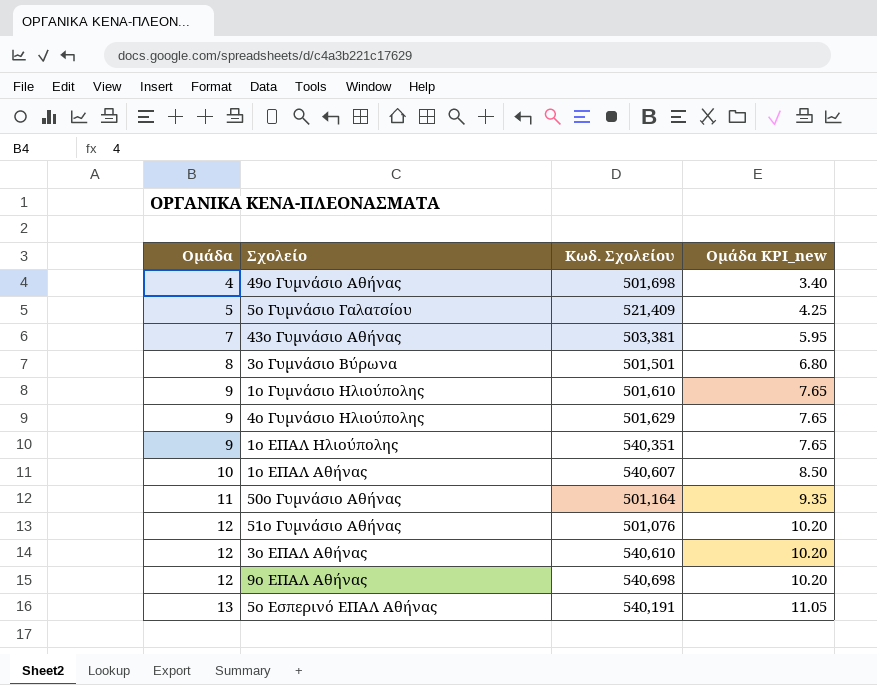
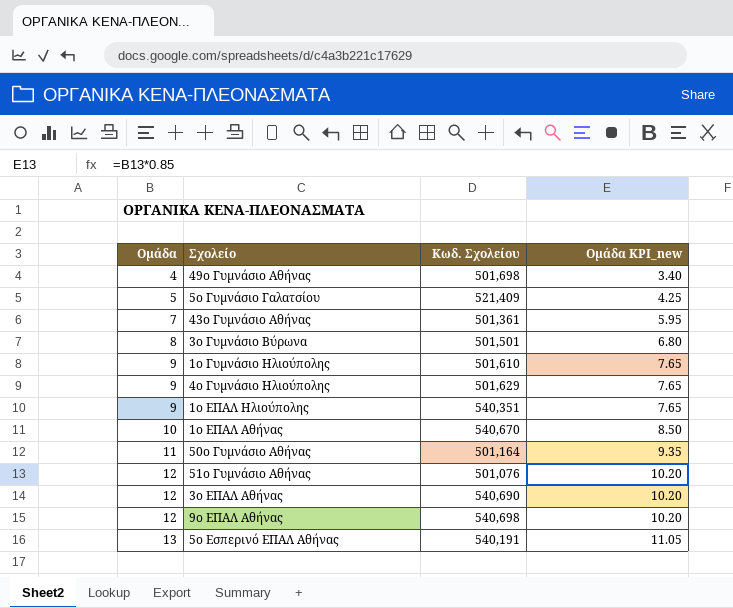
43ο Γυμνάσιο Αθήνας | Κωδ. Σχολείου: 503,381 -> 501,361
1ο ΕΠΑΛ Αθήνας | Κωδ. Σχολείου: 540,607 -> 540,670
3ο ΕΠΑΛ Αθήνας | Κωδ. Σχολείου: 540,610 -> 540,690

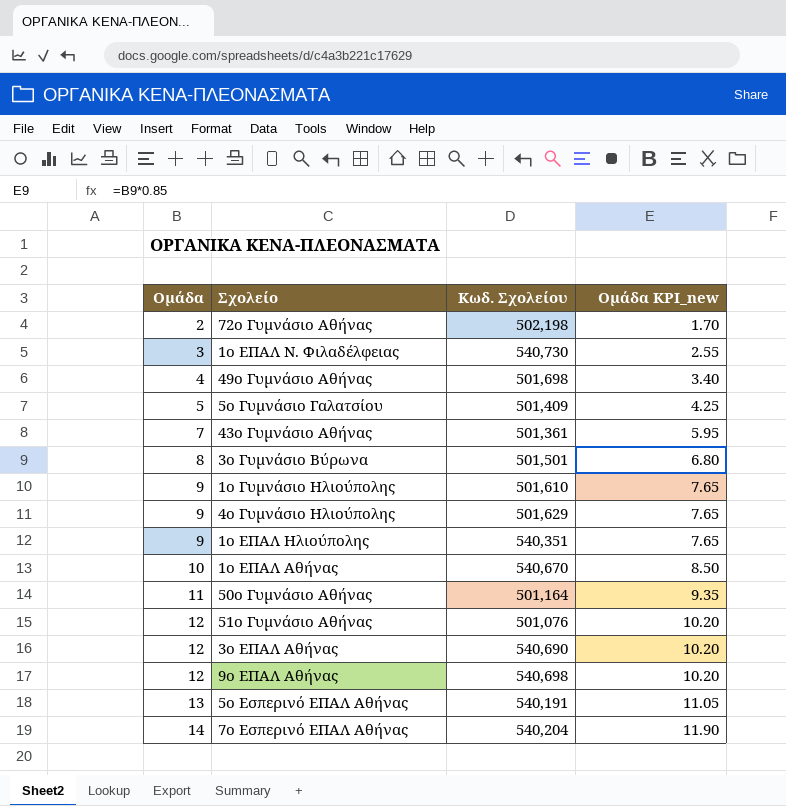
row 72ο Γυμνάσιο Αθήνας: none -> 2 | 502,198 | 1.70
row 1ο ΕΠΑΛ Ν. Φιλαδέλφειας: none -> 3 | 540,730 | 2.55
5ο Γυμνάσιο Γαλατσίου | Κωδ. Σχολείου: 521,409 -> 501,409
row 7ο Εσπερινό ΕΠΑΛ Αθήνας: none -> 14 | 540,204 | 11.90

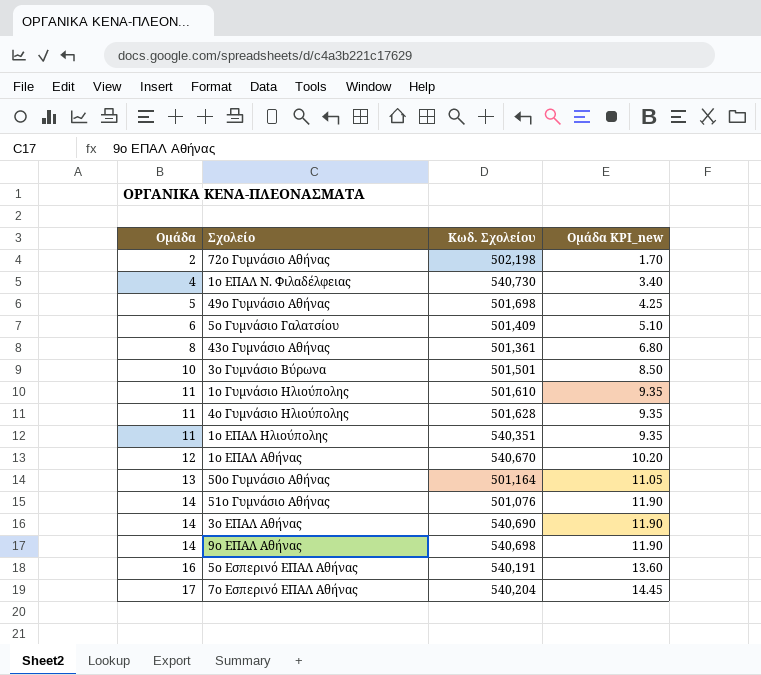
1ο ΕΠΑΛ Ν. Φιλαδέλφειας | Ομάδα: 3 -> 4
1ο ΕΠΑΛ Ν. Φιλαδέλφειας | Ομάδα KPI_new: 2.55 -> 3.40
49ο Γυμνάσιο Αθήνας | Ομάδα: 4 -> 5
49ο Γυμνάσιο Αθήνας | Ομάδα KPI_new: 3.40 -> 4.25
5ο Γυμνάσιο Γαλατσίου | Ομάδα: 5 -> 6
5ο Γυμνάσιο Γαλατσίου | Ομάδα KPI_new: 4.25 -> 5.10
43ο Γυμνάσιο Αθήνας | Ομάδα: 7 -> 8
43ο Γυμνάσιο Αθήνας | Ομάδα KPI_new: 5.95 -> 6.80
3ο Γυμνάσιο Βύρωνα | Ομάδα: 8 -> 10
3ο Γυμνάσιο Βύρωνα | Ομάδα KPI_new: 6.80 -> 8.50
1ο Γυμνάσιο Ηλιούπολης | Ομάδα: 9 -> 11
1ο Γυμνάσιο Ηλιούπολης | Ομάδα KPI_new: 7.65 -> 9.35
4ο Γυμνάσιο Ηλιούπολης | Ομάδα: 9 -> 11
4ο Γυμνάσιο Ηλιούπολης | Κωδ. Σχολείου: 501,629 -> 501,628
4ο Γυμνάσιο Ηλιούπολης | Ομάδα KPI_new: 7.65 -> 9.35
1ο ΕΠΑΛ Ηλιούπολης | Ομάδα: 9 -> 11
1ο ΕΠΑΛ Ηλιούπολης | Ομάδα KPI_new: 7.65 -> 9.35
1ο ΕΠΑΛ Αθήνας | Ομάδα: 10 -> 12
1ο ΕΠΑΛ Αθήνας | Ομάδα KPI_new: 8.50 -> 10.20
50ο Γυμνάσιο Αθήνας | Ομάδα: 11 -> 13
50ο Γυμνάσιο Αθήνας | Ομάδα KPI_new: 9.35 -> 11.05
51ο Γυμνάσιο Αθήνας | Ομάδα: 12 -> 14
51ο Γυμνάσιο Αθήνας | Ομάδα KPI_new: 10.20 -> 11.90
3ο ΕΠΑΛ Αθήνας | Ομάδα: 12 -> 14
3ο ΕΠΑΛ Αθήνας | Ομάδα KPI_new: 10.20 -> 11.90
9ο ΕΠΑΛ Αθήνας | Ομάδα: 12 -> 14
9ο ΕΠΑΛ Αθήνας | Ομάδα KPI_new: 10.20 -> 11.90
5ο Εσπερινό ΕΠΑΛ Αθήνας | Ομάδα: 13 -> 16
5ο Εσπερινό ΕΠΑΛ Αθήνας | Ομάδα KPI_new: 11.05 -> 13.60
7ο Εσπερινό ΕΠΑΛ Αθήνας | Ομάδα: 14 -> 17
7ο Εσπερινό ΕΠΑΛ Αθήνας | Ομάδα KPI_new: 11.90 -> 14.45

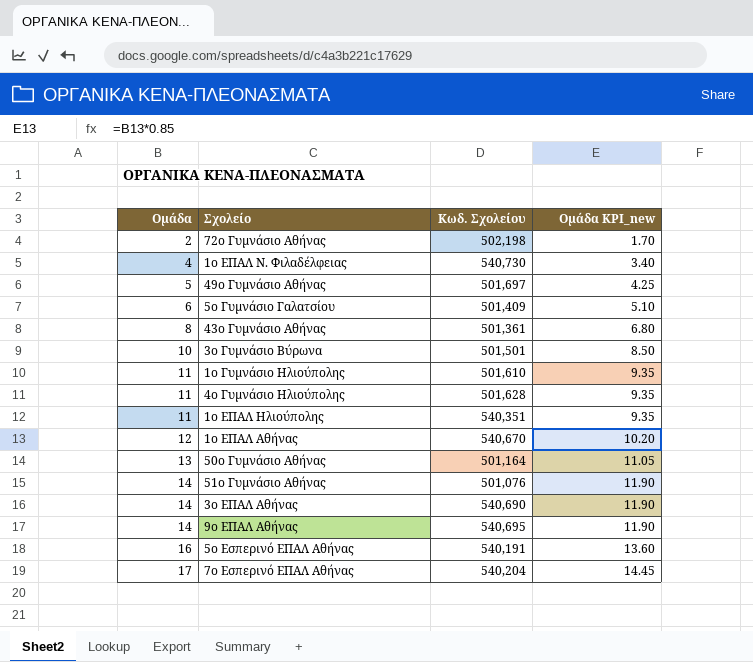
49ο Γυμνάσιο Αθήνας | Κωδ. Σχολείου: 501,698 -> 501,697
9ο ΕΠΑΛ Αθήνας | Κωδ. Σχολείου: 540,698 -> 540,695

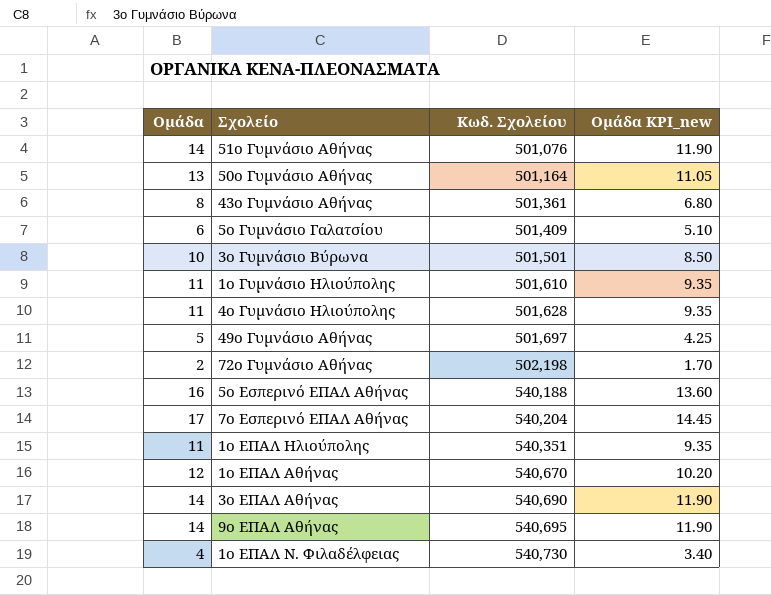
row order: Ομάδα ascending -> Κωδ. Σχολείου ascending
5ο Εσπερινό ΕΠΑΛ Αθήνας | Κωδ. Σχολείου: 540,191 -> 540,188

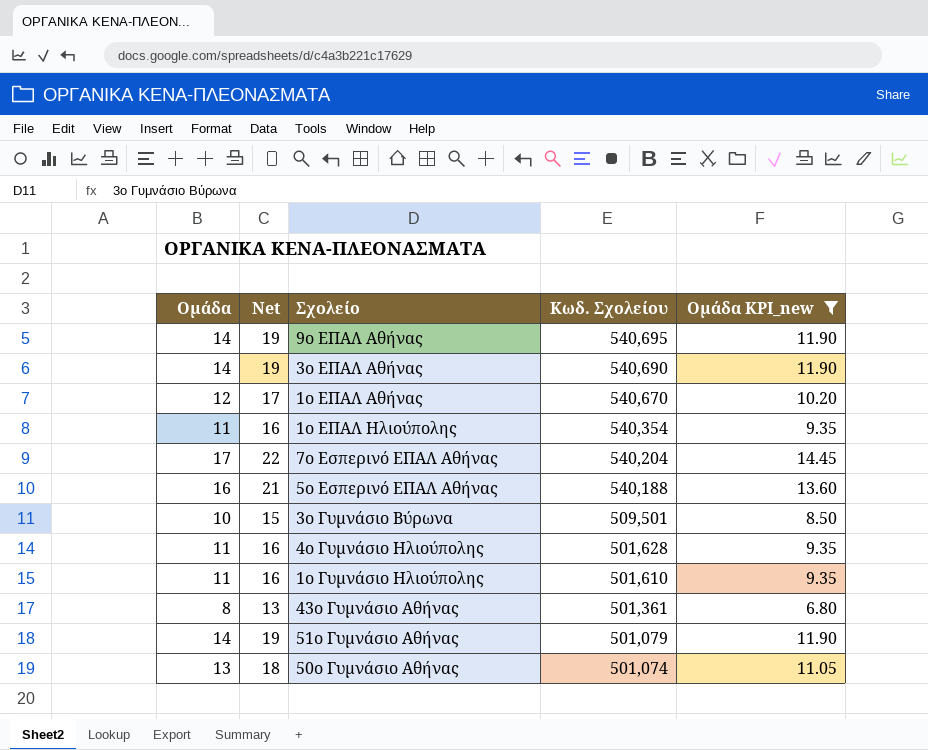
filter: none -> Ομάδα KPI_new >= 6.80
row order: Κωδ. Σχολείου ascending -> Κωδ. Σχολείου descending
column Net | formula: none -> [Ομάδα] + 5
1ο ΕΠΑΛ Ηλιούπολης | Κωδ. Σχολείου: 540,351 -> 540,354
3ο Γυμνάσιο Βύρωνα | Κωδ. Σχολείου: 501,501 -> 509,501
51ο Γυμνάσιο Αθήνας | Κωδ. Σχολείου: 501,076 -> 501,079
50ο Γυμνάσιο Αθήνας | Κωδ. Σχολείου: 501,164 -> 501,074

